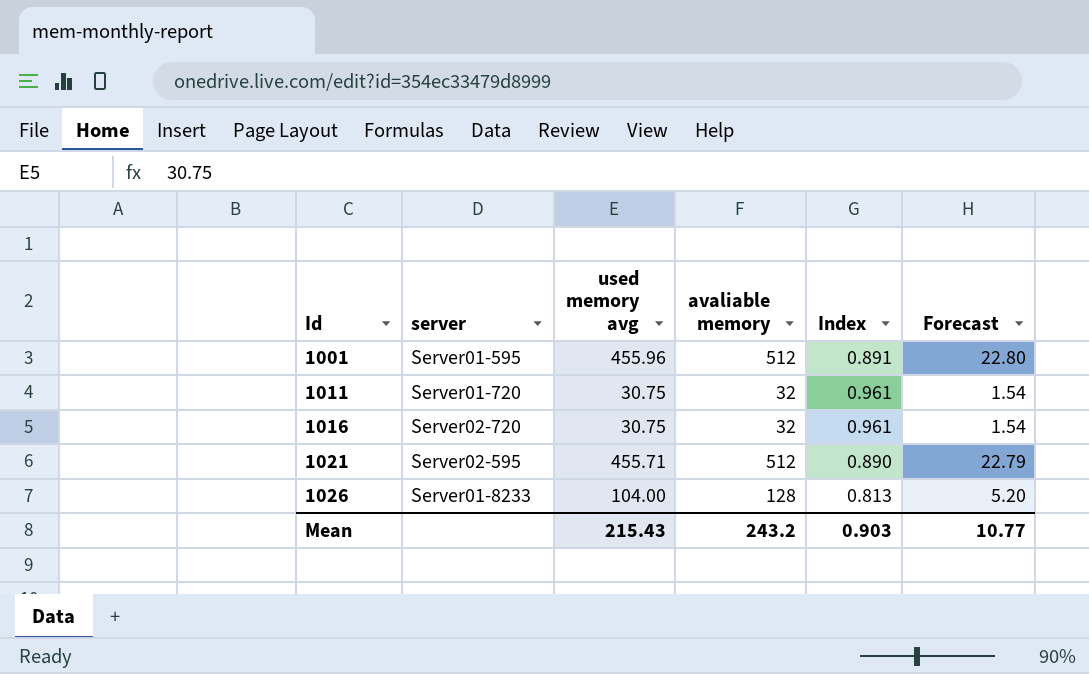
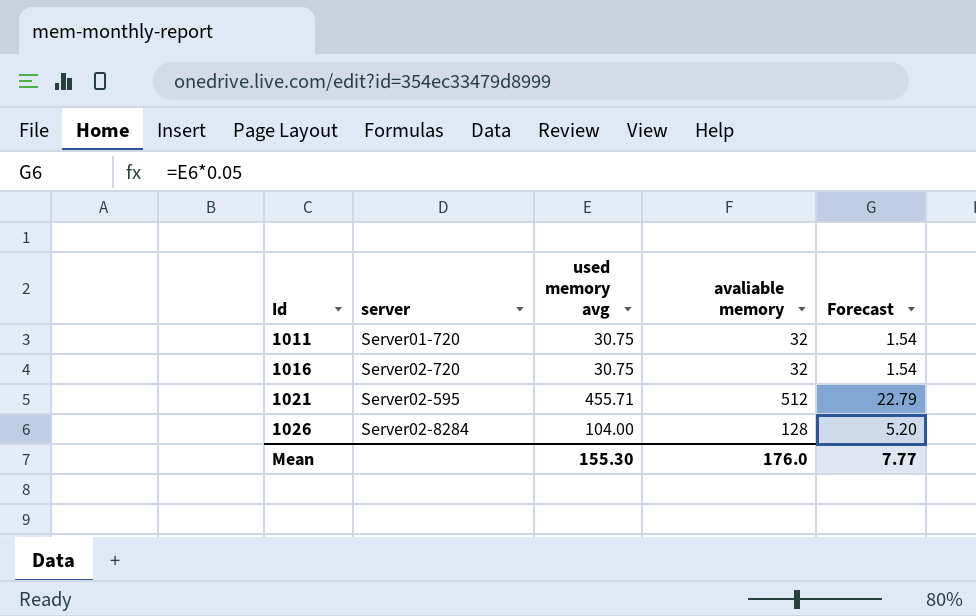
column Index | formula: [used memory avg] / [avaliable memory] -> none
row 1001: Server01-595 | 455.96 | 512 | 0.891 | 22.80 -> none
1026 | server: Server01-8233 -> Server02-8284
Mean | used memory avg: 215.43 -> 155.30
Mean | avaliable memory: 243.2 -> 176.0
Mean | Forecast: 10.77 -> 7.77

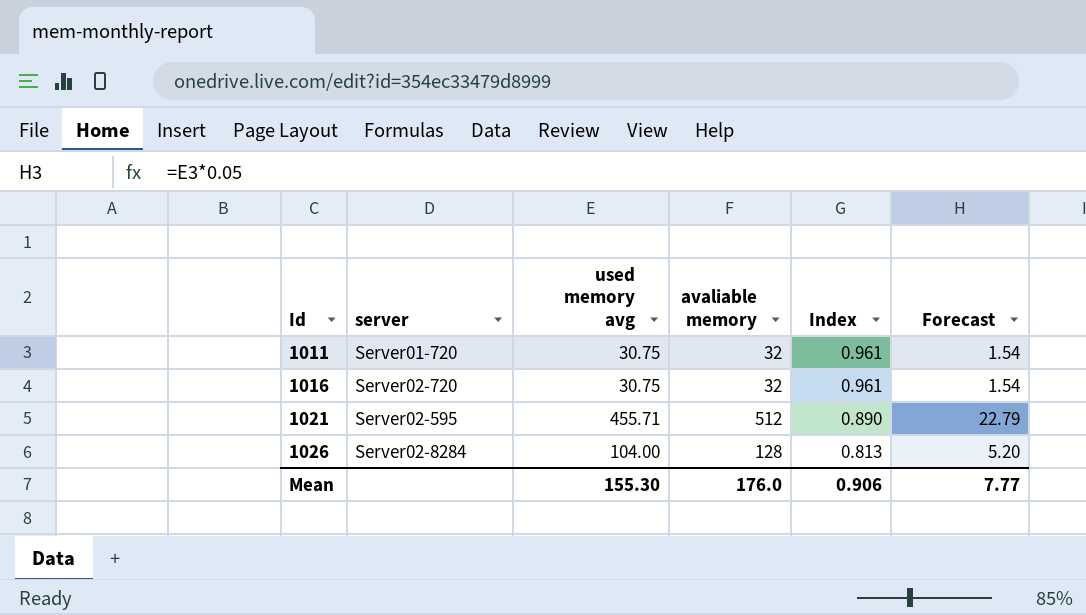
column Index | formula: none -> [used memory avg] / [avaliable memory]

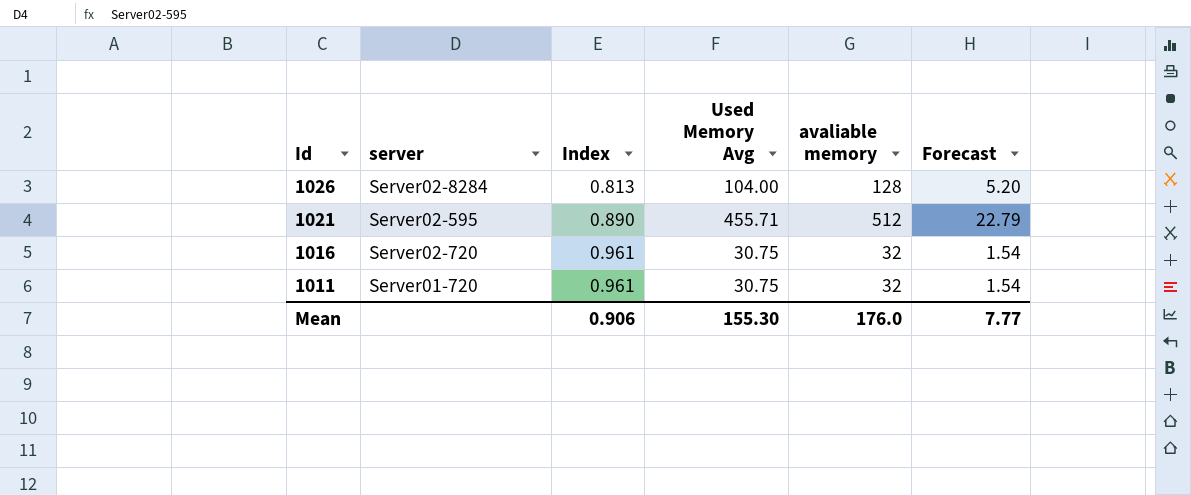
row order: Id ascending -> Id descending
column Index | position: 5 -> 3
column name: used memory avg -> Used Memory Avg

